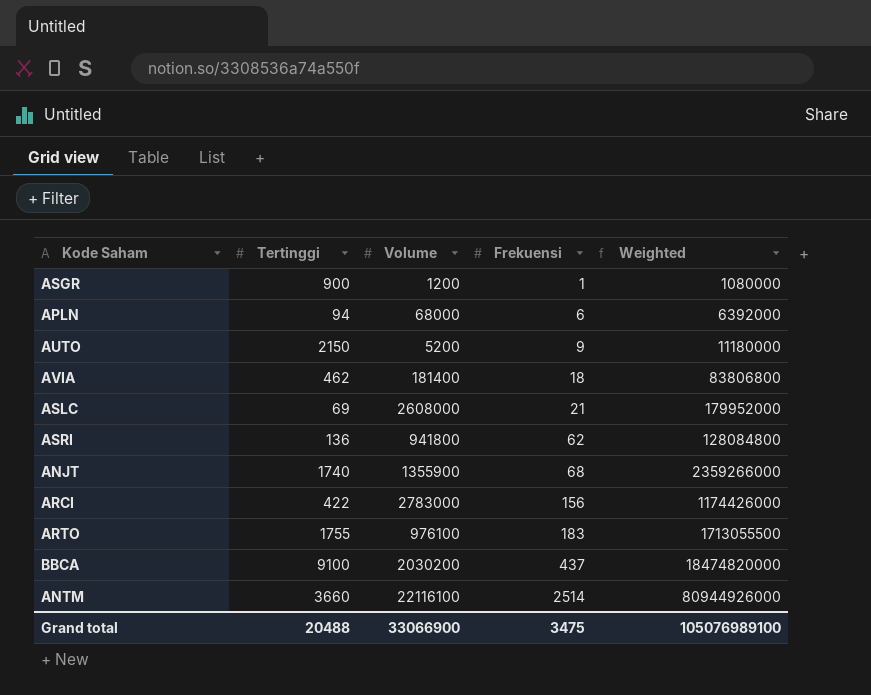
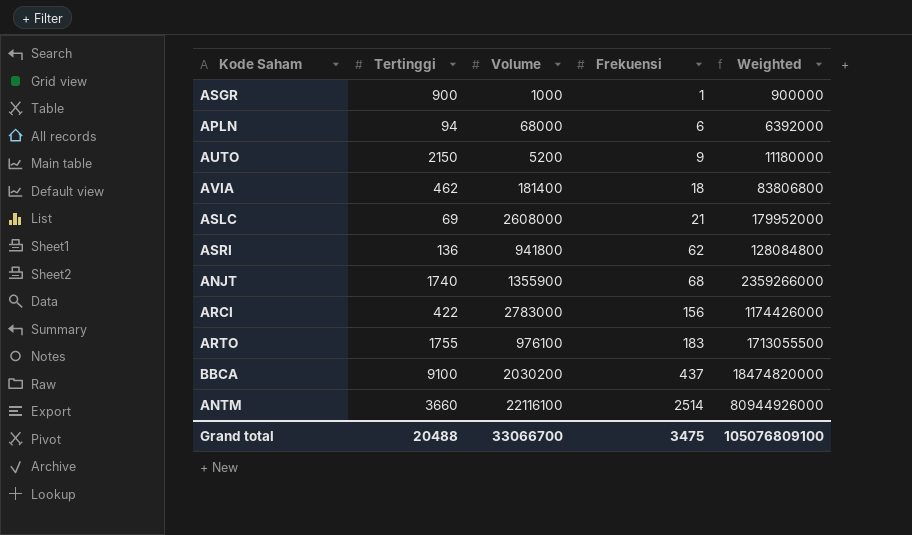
ASGR | Volume: 1200 -> 1000
ASGR | Weighted: 1080000 -> 900000
Grand total | Volume: 33066900 -> 33066700
Grand total | Weighted: 105076989100 -> 105076809100

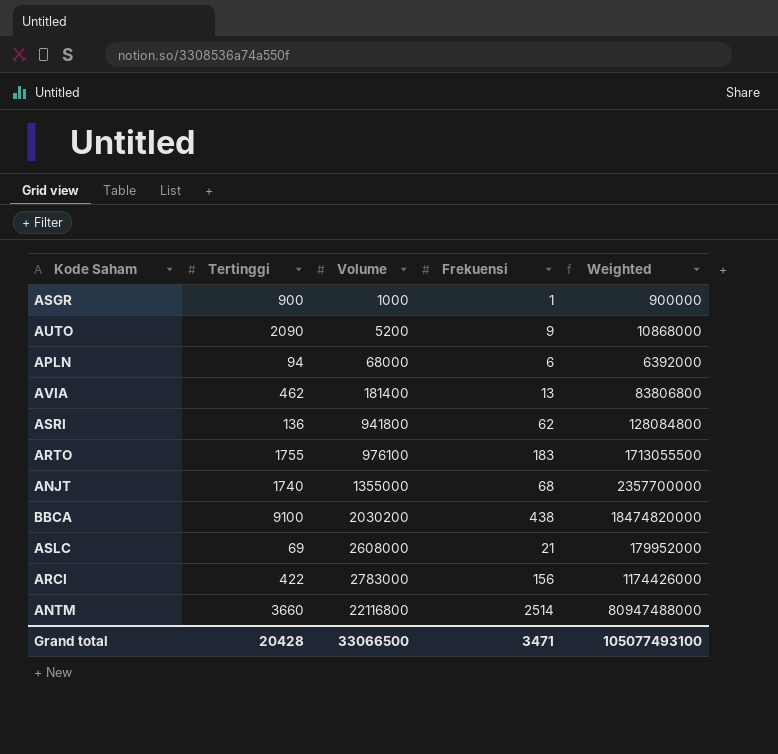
row order: Frekuensi ascending -> Volume ascending
AUTO | Tertinggi: 2150 -> 2090
AUTO | Weighted: 11180000 -> 10868000
AVIA | Frekuensi: 18 -> 13
ANJT | Volume: 1355900 -> 1355000
ANJT | Weighted: 2359266000 -> 2357700000
BBCA | Frekuensi: 437 -> 438
ANTM | Volume: 22116100 -> 22116800
ANTM | Weighted: 80944926000 -> 80947488000
Grand total | Tertinggi: 20488 -> 20428
Grand total | Volume: 33066700 -> 33066500
Grand total | Frekuensi: 3475 -> 3471
Grand total | Weighted: 105076809100 -> 105077493100

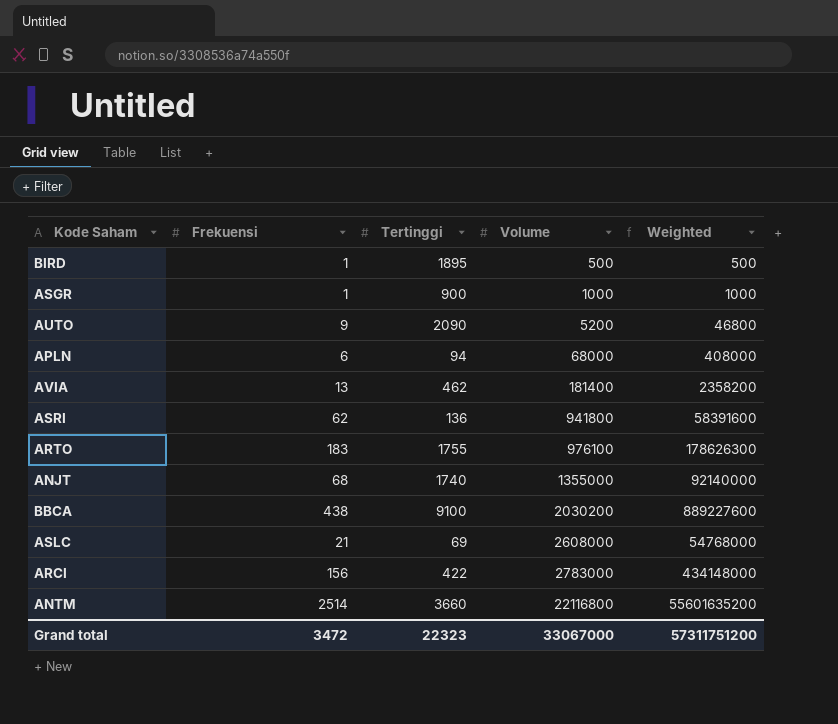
column Frekuensi | position: 4 -> 2
column Weighted | formula: [Tertinggi] * [Volume] -> [Frekuensi] * [Volume]
row BIRD: none -> 1 | 1895 | 500 | 500
Grand total | Frekuensi: 3471 -> 3472
Grand total | Tertinggi: 20428 -> 22323
Grand total | Volume: 33066500 -> 33067000
Grand total | Weighted: 105077493100 -> 57311751200

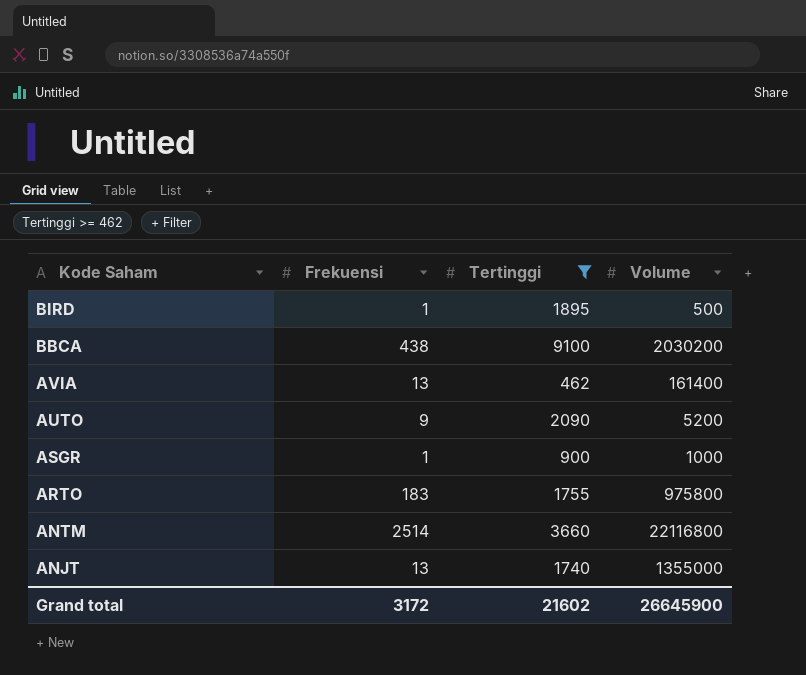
filter: none -> Tertinggi >= 462
row order: Volume ascending -> Kode Saham descending
column Weighted | formula: [Frekuensi] * [Volume] -> none
AVIA | Volume: 181400 -> 161400
ARTO | Volume: 976100 -> 975800
ANJT | Frekuensi: 68 -> 13
Grand total | Frekuensi: 3472 -> 3172
Grand total | Tertinggi: 22323 -> 21602
Grand total | Volume: 33067000 -> 26645900

